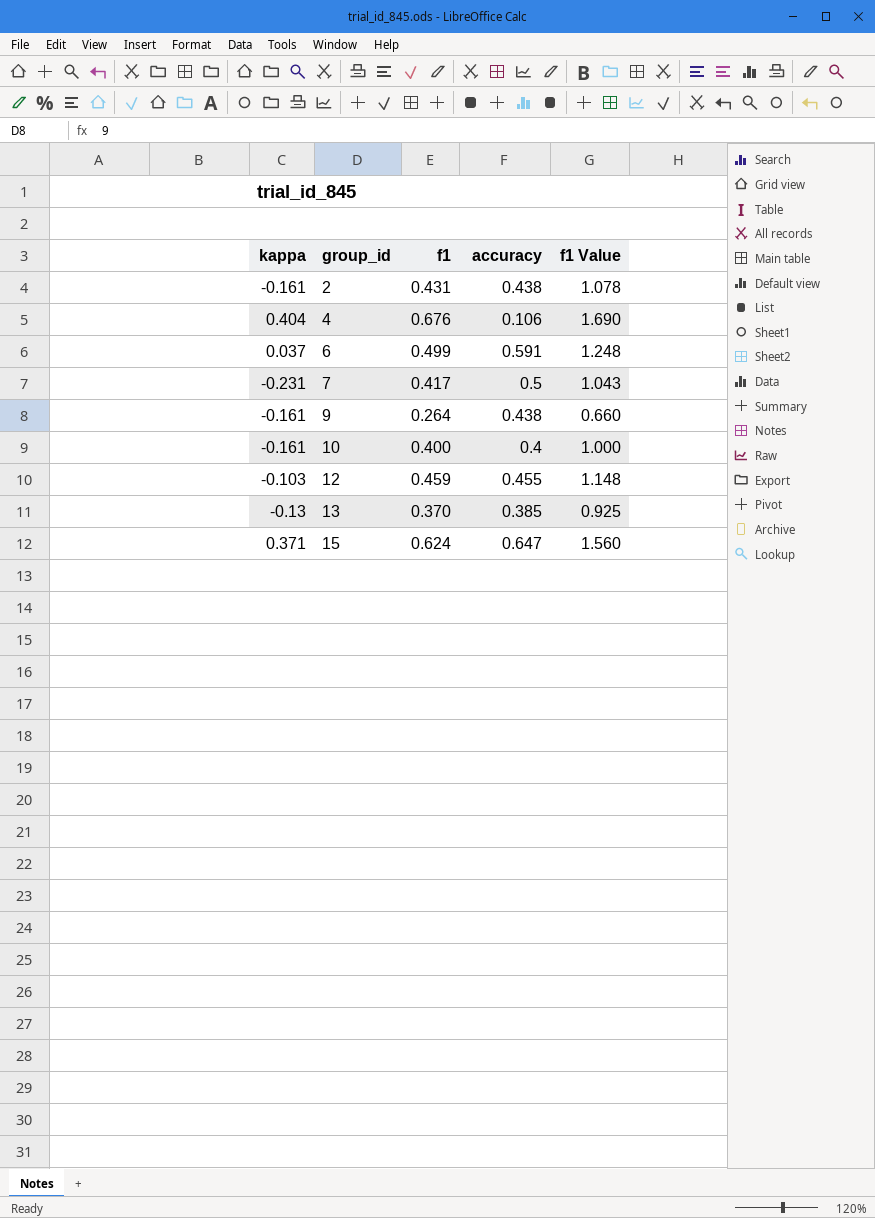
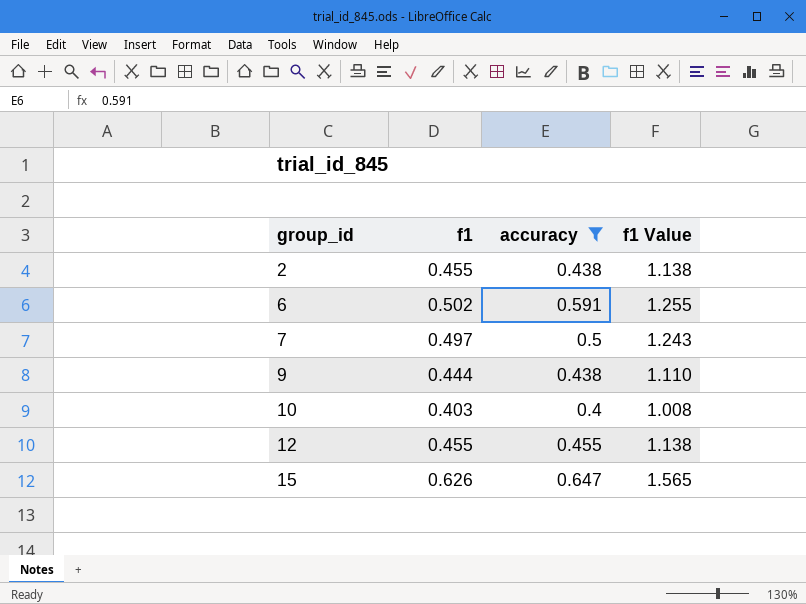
filter: none -> accuracy >= 0.4
column kappa | position: 1 -> none
2 | f1: 0.431 -> 0.455
2 | f1 Value: 1.078 -> 1.138
6 | f1: 0.499 -> 0.502
6 | f1 Value: 1.248 -> 1.255
7 | f1: 0.417 -> 0.497
7 | f1 Value: 1.043 -> 1.243
9 | f1: 0.264 -> 0.444
9 | f1 Value: 0.660 -> 1.110
10 | f1: 0.400 -> 0.403
10 | f1 Value: 1.000 -> 1.008
12 | f1: 0.459 -> 0.455
12 | f1 Value: 1.148 -> 1.138
15 | f1: 0.624 -> 0.626
15 | f1 Value: 1.560 -> 1.565

